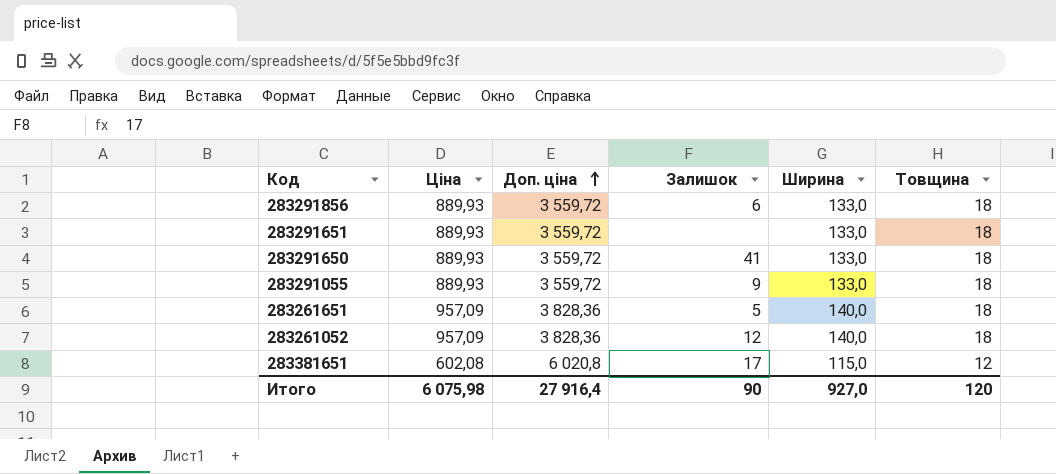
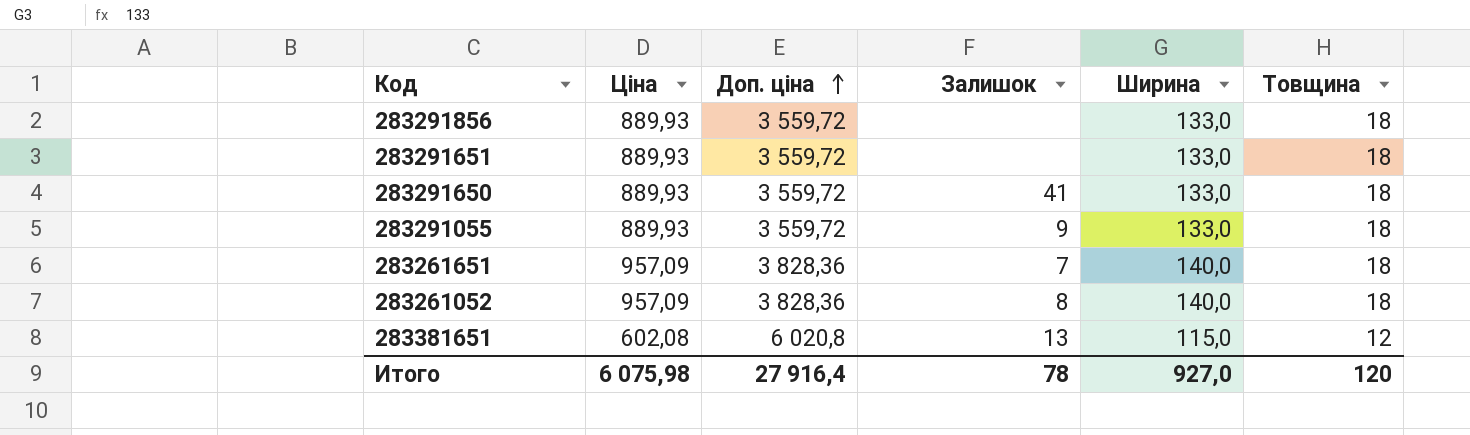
283291856 | Залишок: 6 -> none
283261651 | Залишок: 5 -> 7
283261052 | Залишок: 12 -> 8
283381651 | Залишок: 17 -> 13
Итого | Залишок: 90 -> 78

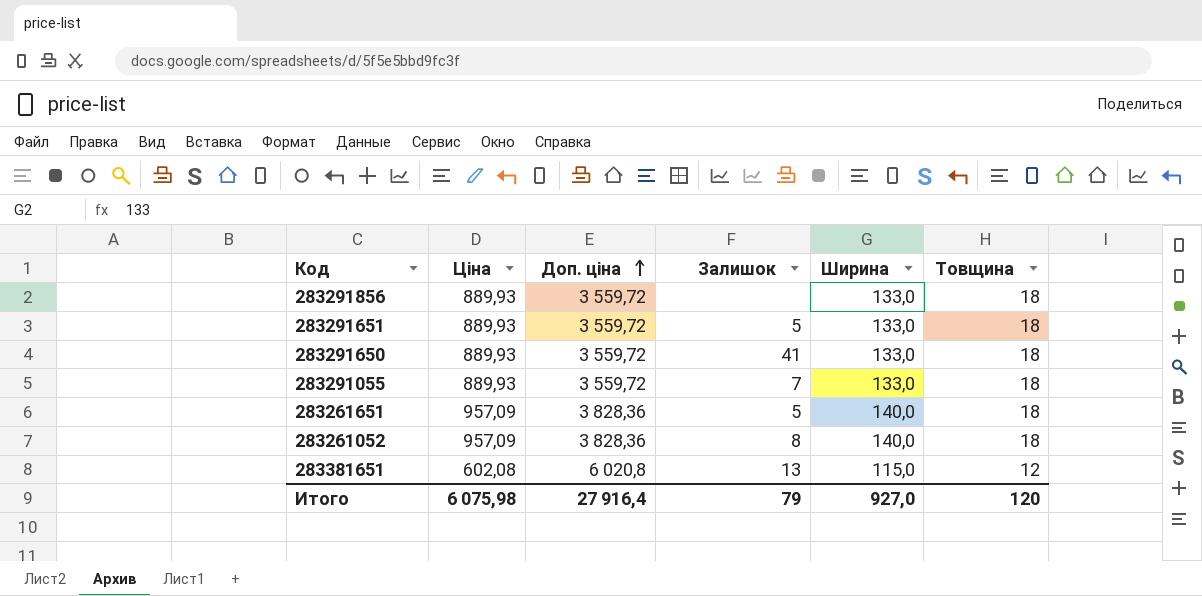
283291651 | Залишок: none -> 5
283291055 | Залишок: 9 -> 7
283261651 | Залишок: 7 -> 5
Итого | Залишок: 78 -> 79

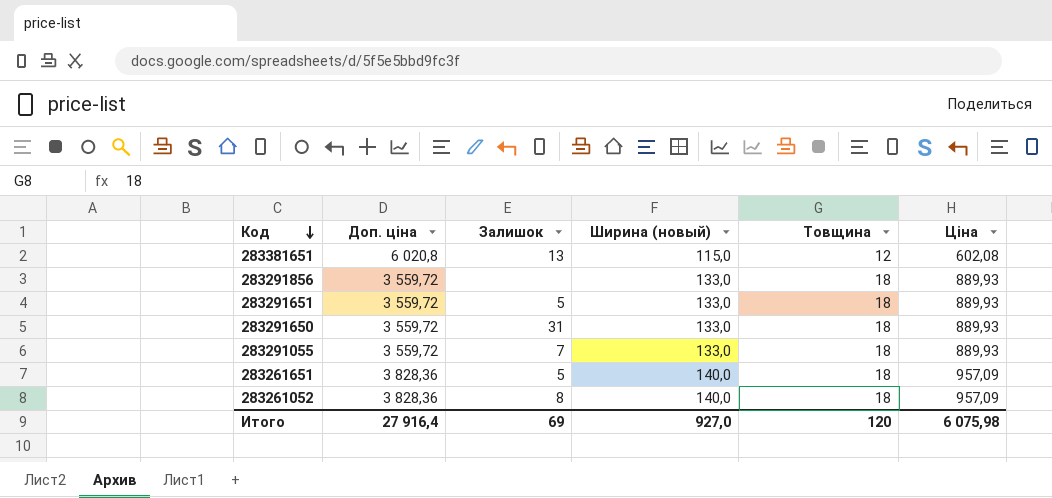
row order: Доп. ціна ascending -> Код descending
column name: Ширина -> Ширина (новый)
column Ціна | position: 2 -> 6
283291650 | Залишок: 41 -> 31
Итого | Залишок: 79 -> 69

